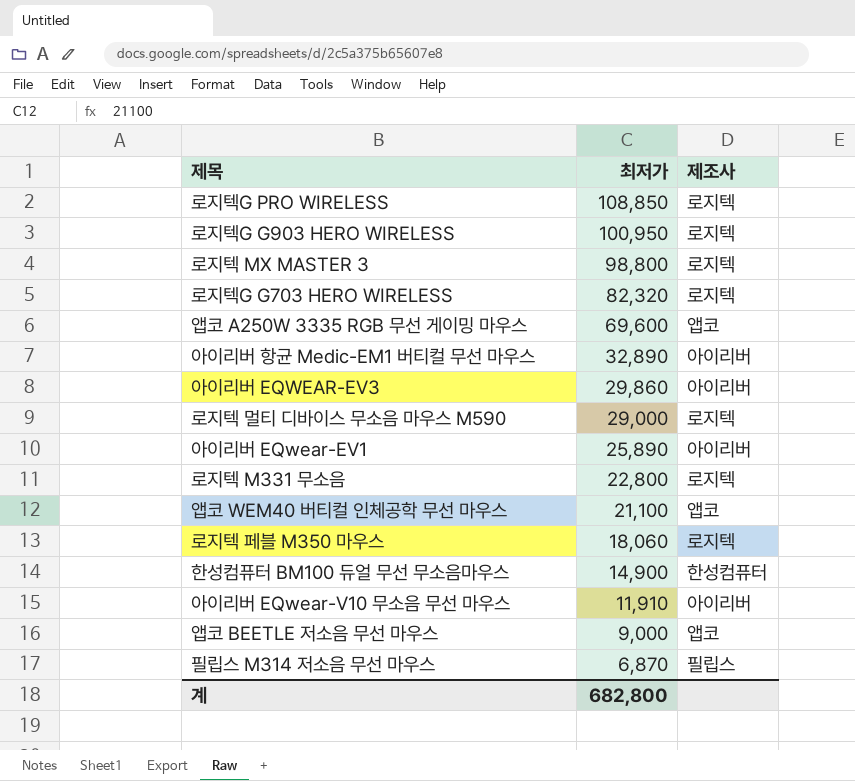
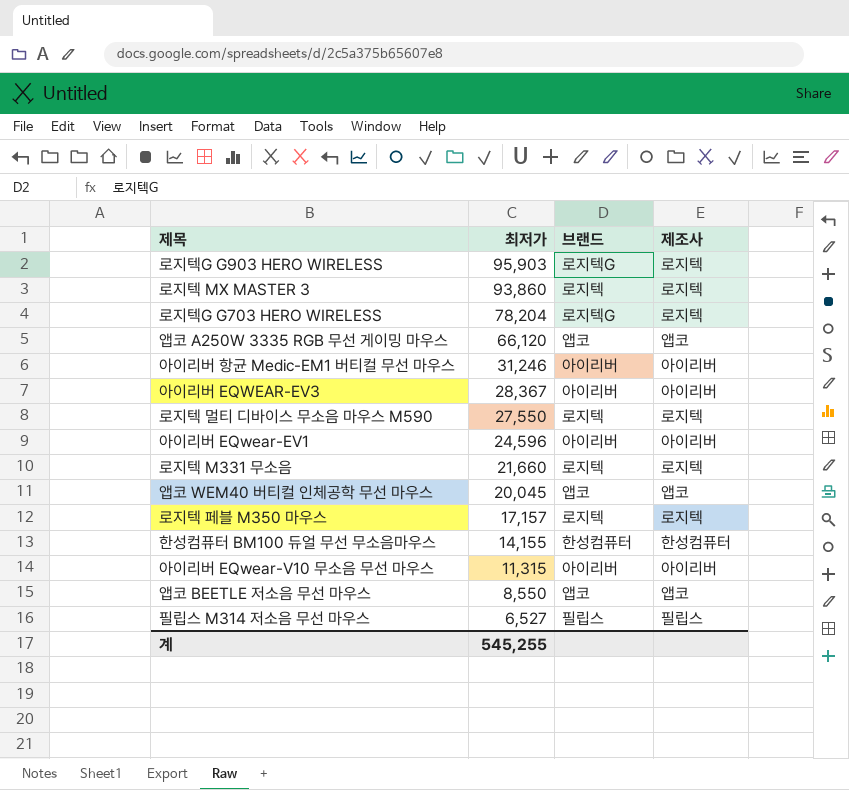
column 브랜드 | position: none -> 3
row 로지텍G PRO WIRELESS: 108,850 | 로지텍 -> none
로지텍G G903 HERO WIRELESS | 최저가: 100,950 -> 95,903
로지텍 MX MASTER 3 | 최저가: 98,800 -> 93,860
로지텍G G703 HERO WIRELESS | 최저가: 82,320 -> 78,204
앱코 A250W 3335 RGB 무선 게이밍 마우스 | 최저가: 69,600 -> 66,120
아이리버 항균 Medic-EM1 버티컬 무선 마우스 | 최저가: 32,890 -> 31,246
아이리버 EQWEAR-EV3 | 최저가: 29,860 -> 28,367
로지텍 멀티 디바이스 무소음 마우스 M590 | 최저가: 29,000 -> 27,550
아이리버 EQwear-EV1 | 최저가: 25,890 -> 24,596
로지텍 M331 무소음 | 최저가: 22,800 -> 21,660
앱코 WEM40 버티컬 인체공학 무선 마우스 | 최저가: 21,100 -> 20,045
로지텍 페블 M350 마우스 | 최저가: 18,060 -> 17,157
한성컴퓨터 BM100 듀얼 무선 무소음마우스 | 최저가: 14,900 -> 14,155
아이리버 EQwear-V10 무소음 무선 마우스 | 최저가: 11,910 -> 11,315
앱코 BEETLE 저소음 무선 마우스 | 최저가: 9,000 -> 8,550
필립스 M314 저소음 무선 마우스 | 최저가: 6,870 -> 6,527
계 | 최저가: 682,800 -> 545,255

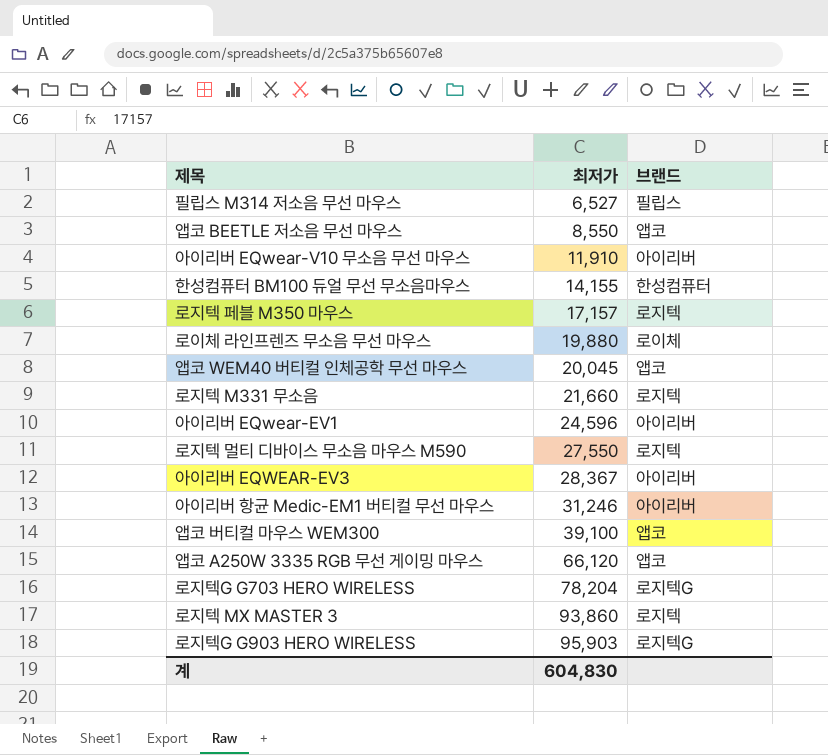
row order: 최저가 descending -> 최저가 ascending
column 제조사 | position: 4 -> none
아이리버 EQwear-V10 무소음 무선 마우스 | 최저가: 11,315 -> 11,910
row 로이체 라인프렌즈 무소음 무선 마우스: none -> 19,880 | 로이체
row 앱코 버티컬 마우스 WEM300: none -> 39,100 | 앱코
계 | 최저가: 545,255 -> 604,830

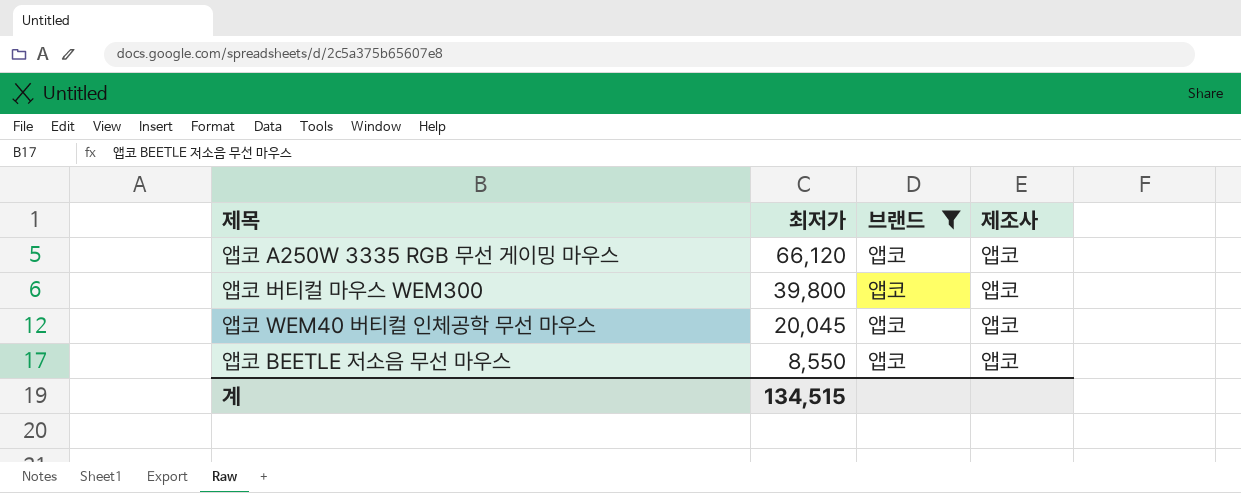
filter: none -> 브랜드 = 앱코
row order: 최저가 ascending -> 최저가 descending
column 제조사 | position: none -> 4
앱코 버티컬 마우스 WEM300 | 최저가: 39,100 -> 39,800
계 | 최저가: 604,830 -> 134,515

